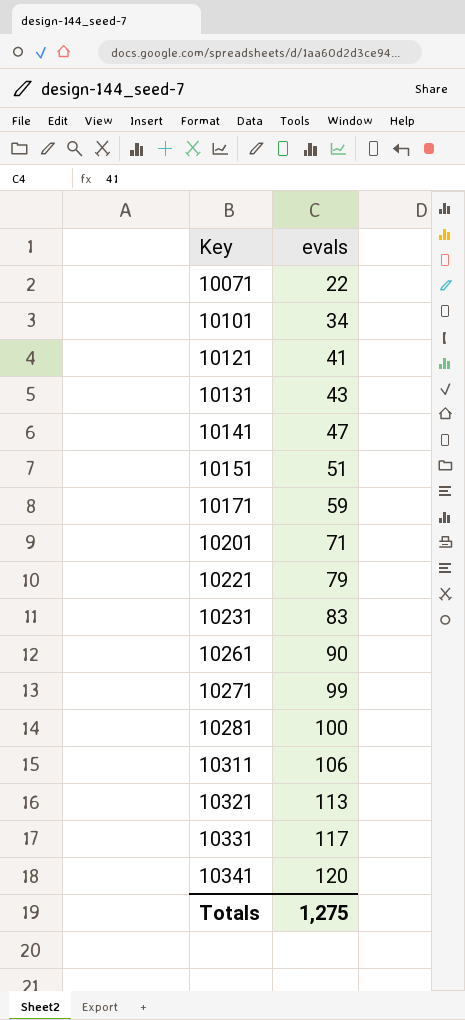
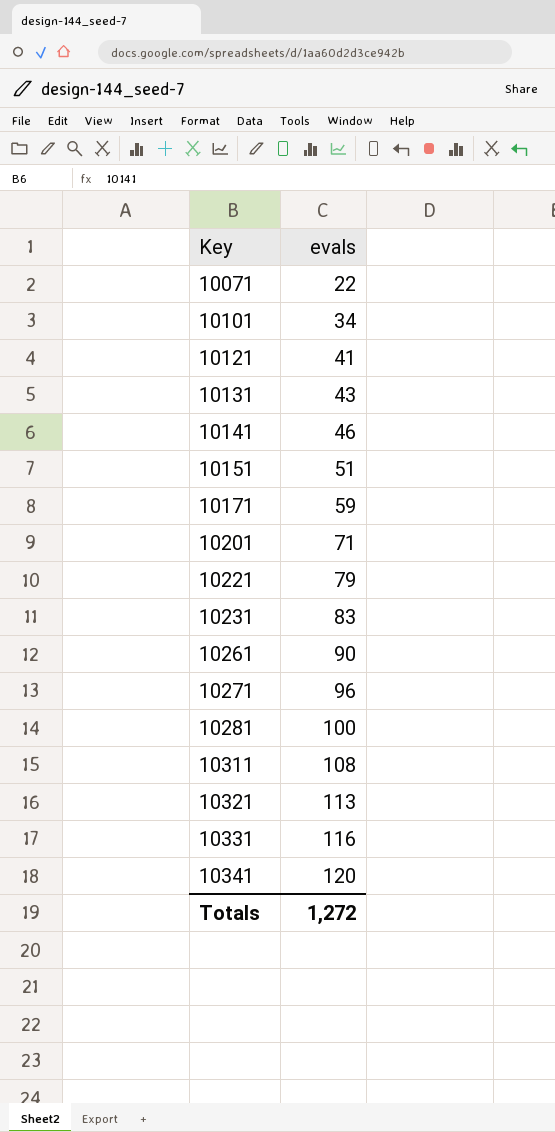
10141 | evals: 47 -> 46
10271 | evals: 99 -> 96
10311 | evals: 106 -> 108
10331 | evals: 117 -> 116
Totals | evals: 1,275 -> 1,272

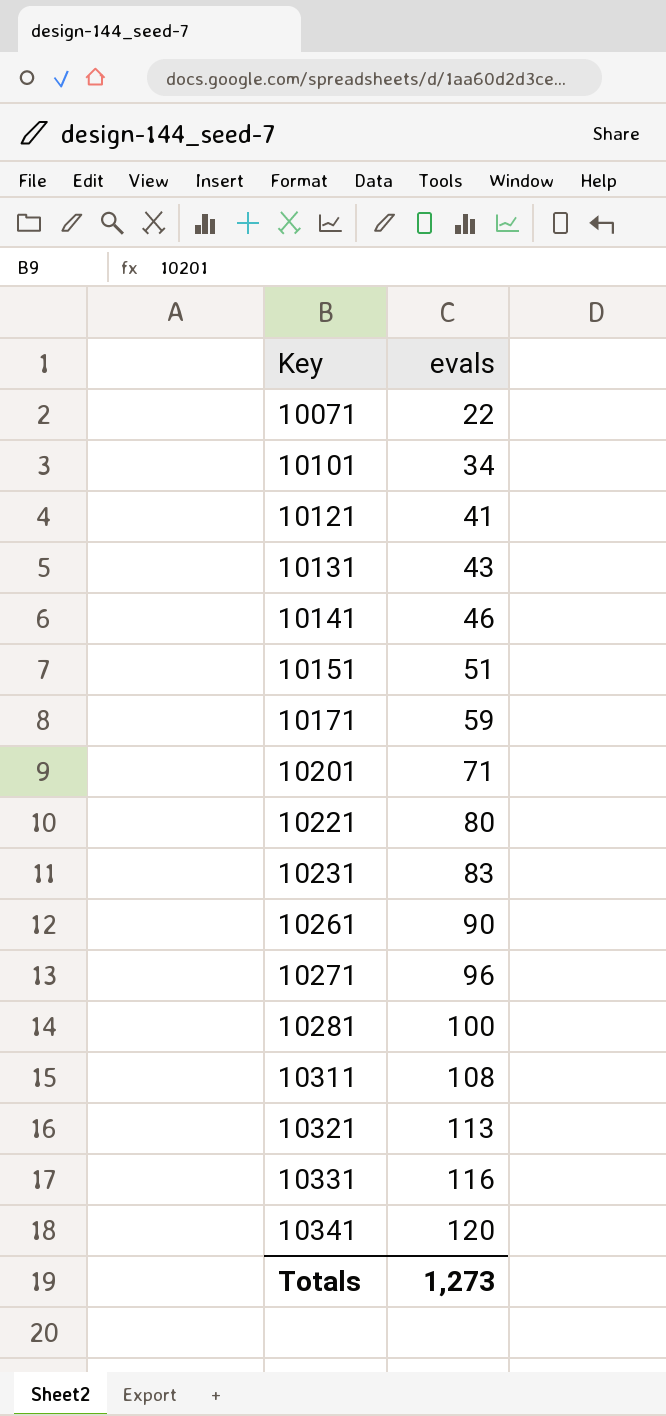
10221 | evals: 79 -> 80
Totals | evals: 1,272 -> 1,273

